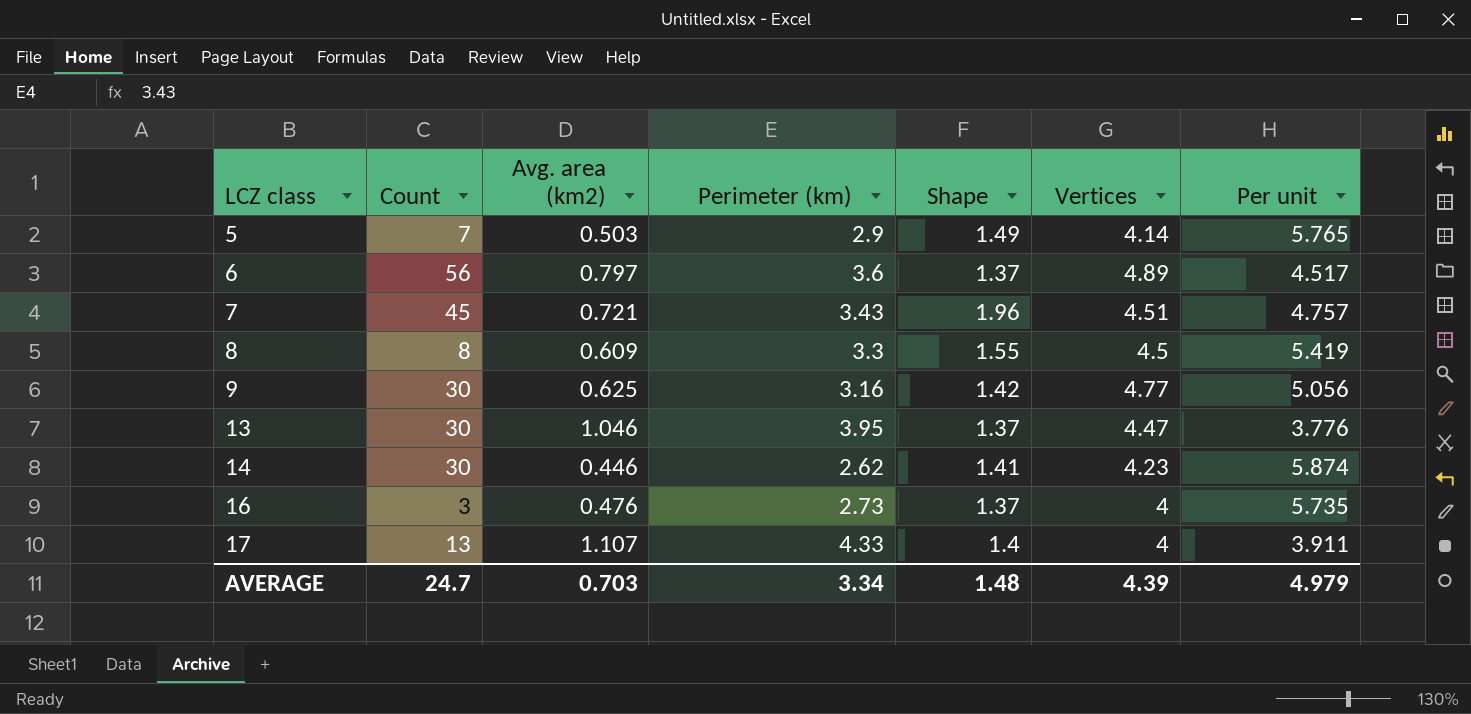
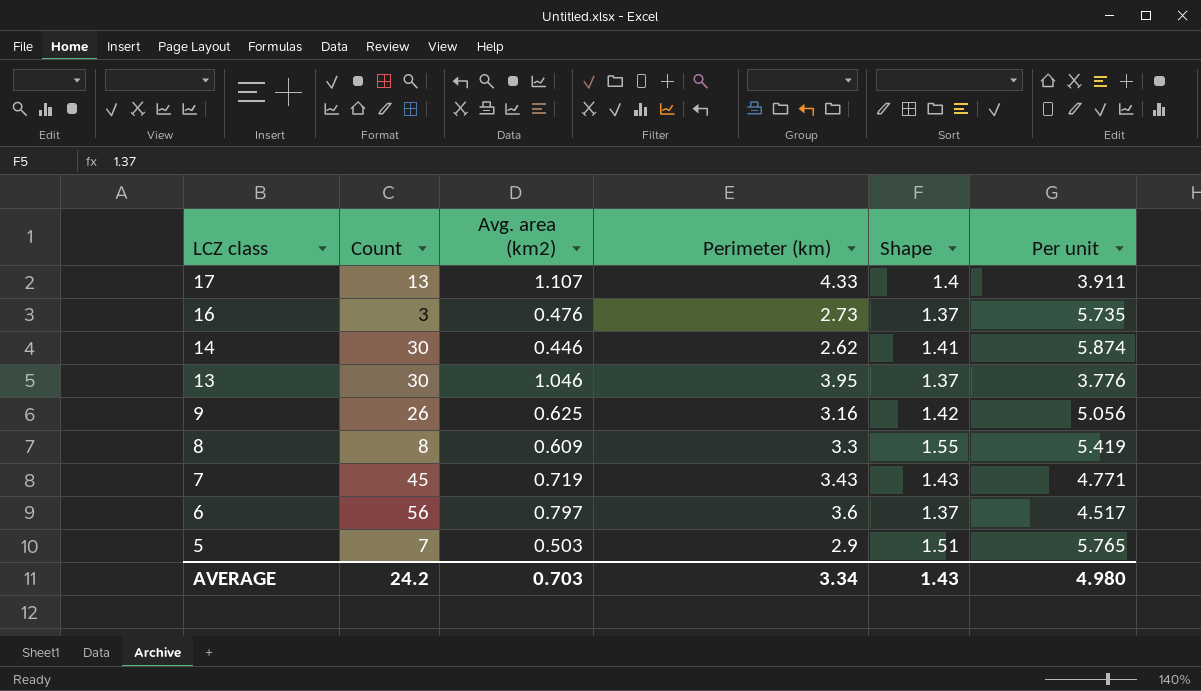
row order: LCZ class ascending -> LCZ class descending
column Vertices | position: 6 -> none
9 | Count: 30 -> 26
7 | Avg. area (km2): 0.721 -> 0.719
7 | Shape: 1.96 -> 1.43
7 | Per unit: 4.757 -> 4.771
5 | Shape: 1.49 -> 1.51
AVERAGE | Count: 24.7 -> 24.2
AVERAGE | Shape: 1.48 -> 1.43
AVERAGE | Per unit: 4.979 -> 4.980

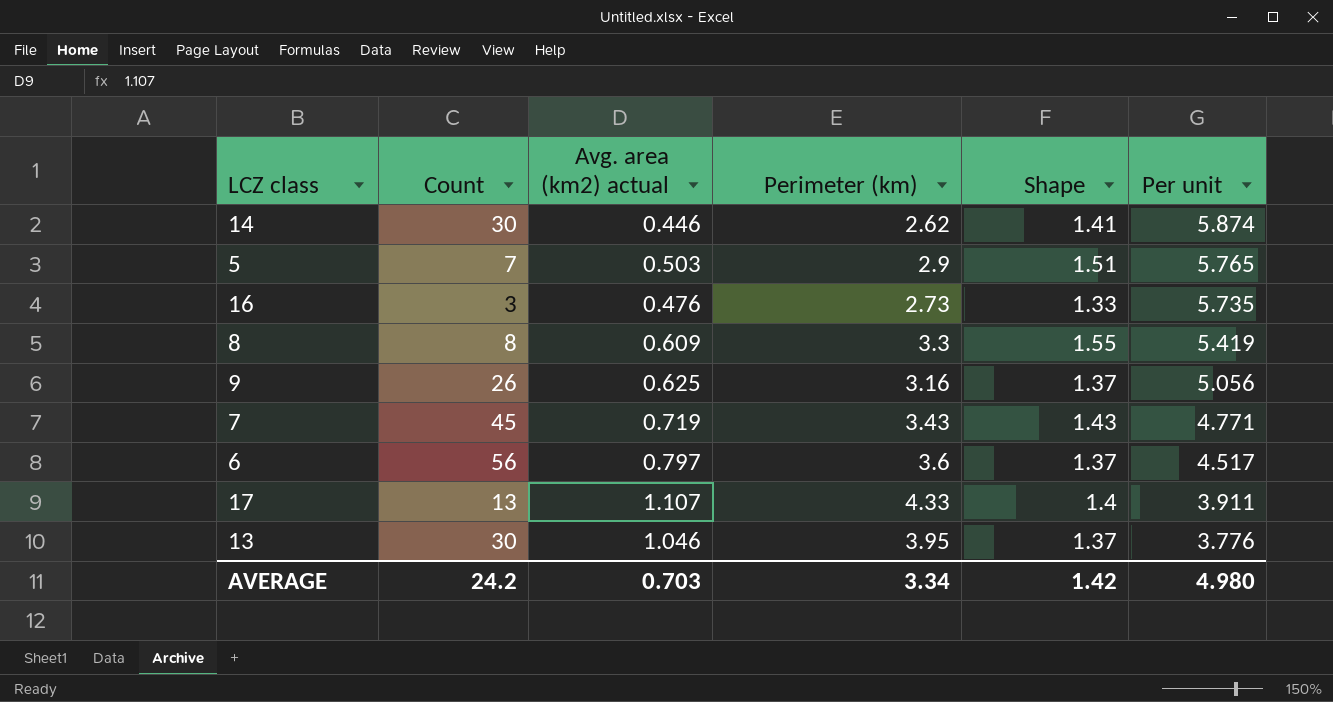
row order: LCZ class descending -> Per unit descending
column name: Avg. area (km2) -> Avg. area (km2) actual
16 | Shape: 1.37 -> 1.33
9 | Shape: 1.42 -> 1.37
AVERAGE | Shape: 1.43 -> 1.42

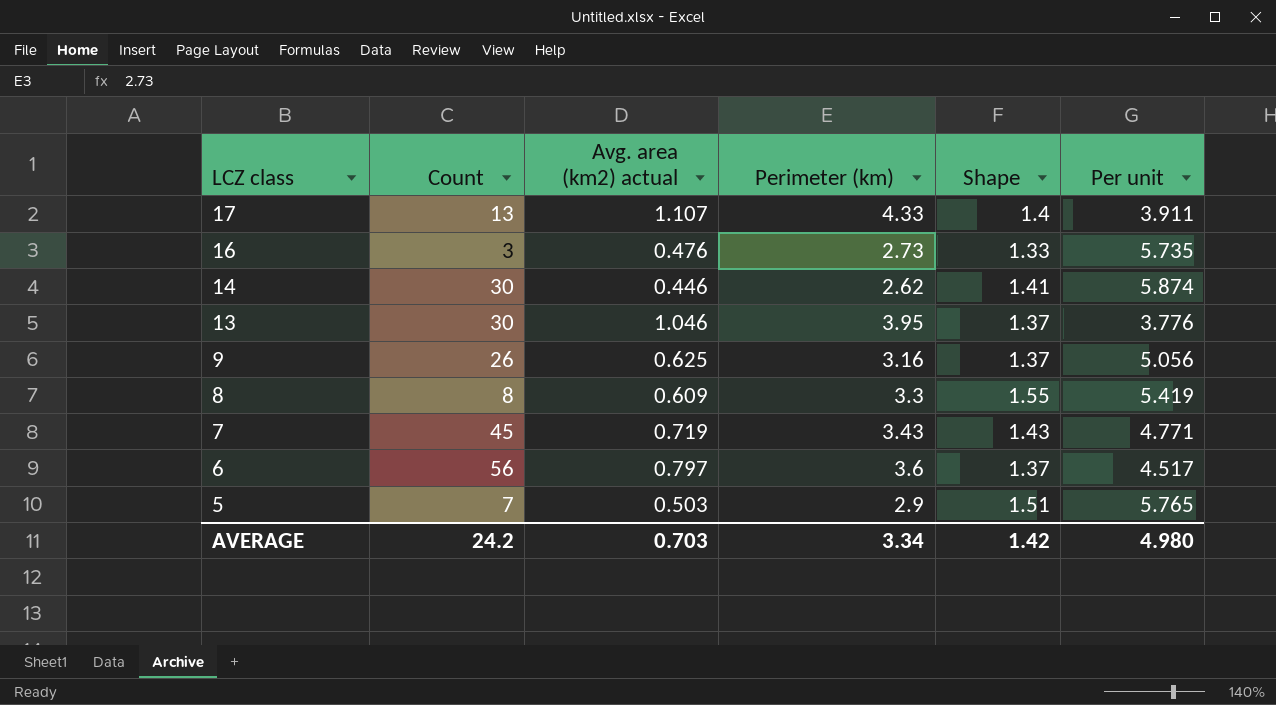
row order: Per unit descending -> LCZ class descending

